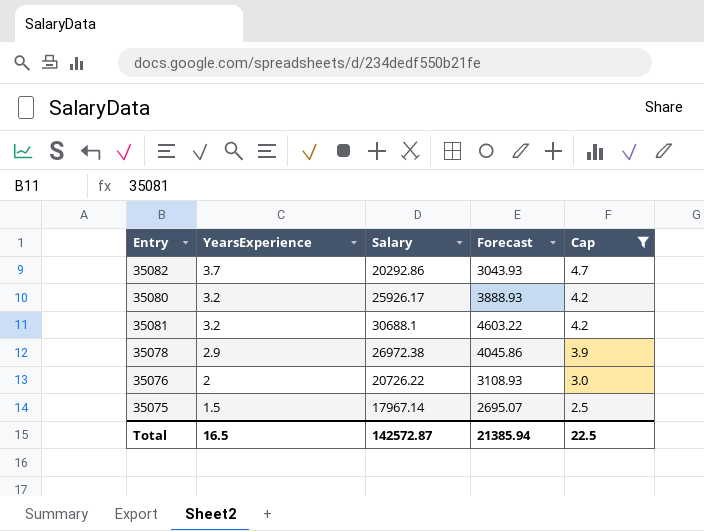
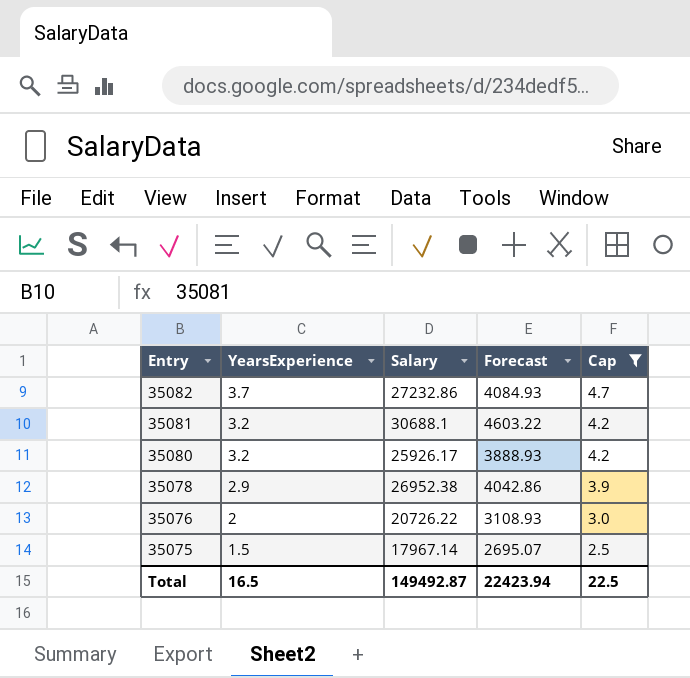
row order: YearsExperience descending -> Entry descending
35082 | Salary: 20292.86 -> 27232.86
35082 | Forecast: 3043.93 -> 4084.93
35078 | Salary: 26972.38 -> 26952.38
35078 | Forecast: 4045.86 -> 4042.86
Total | Salary: 142572.87 -> 149492.87
Total | Forecast: 21385.94 -> 22423.94

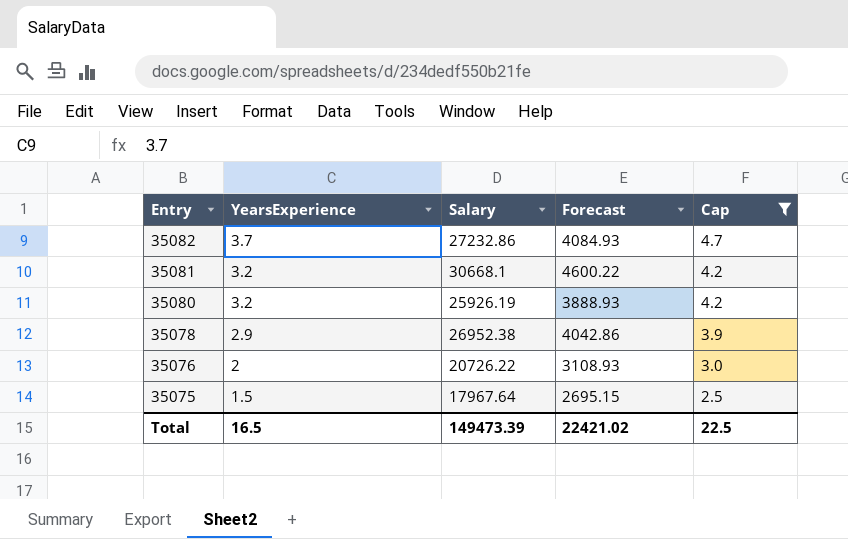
35081 | Salary: 30688.1 -> 30668.1
35081 | Forecast: 4603.22 -> 4600.22
35080 | Salary: 25926.17 -> 25926.19
35075 | Salary: 17967.14 -> 17967.64
35075 | Forecast: 2695.07 -> 2695.15
Total | Salary: 149492.87 -> 149473.39
Total | Forecast: 22423.94 -> 22421.02

